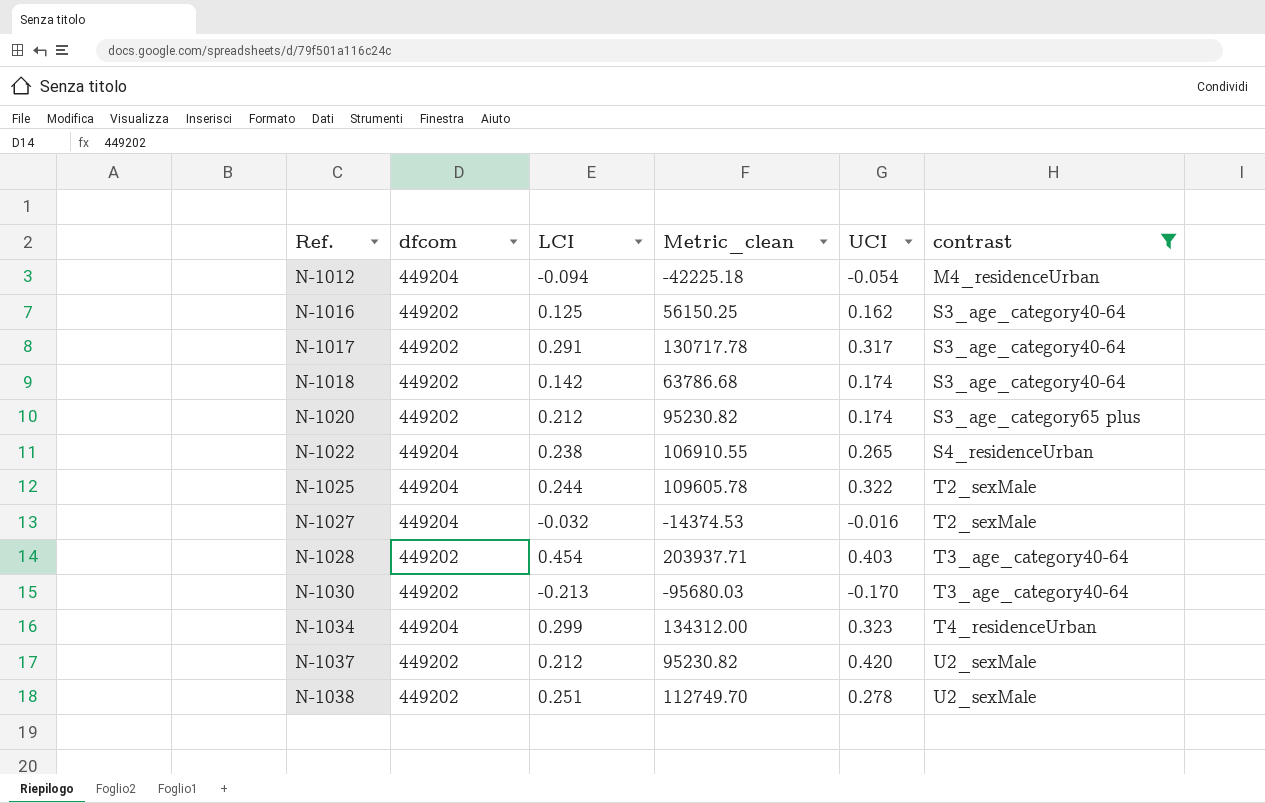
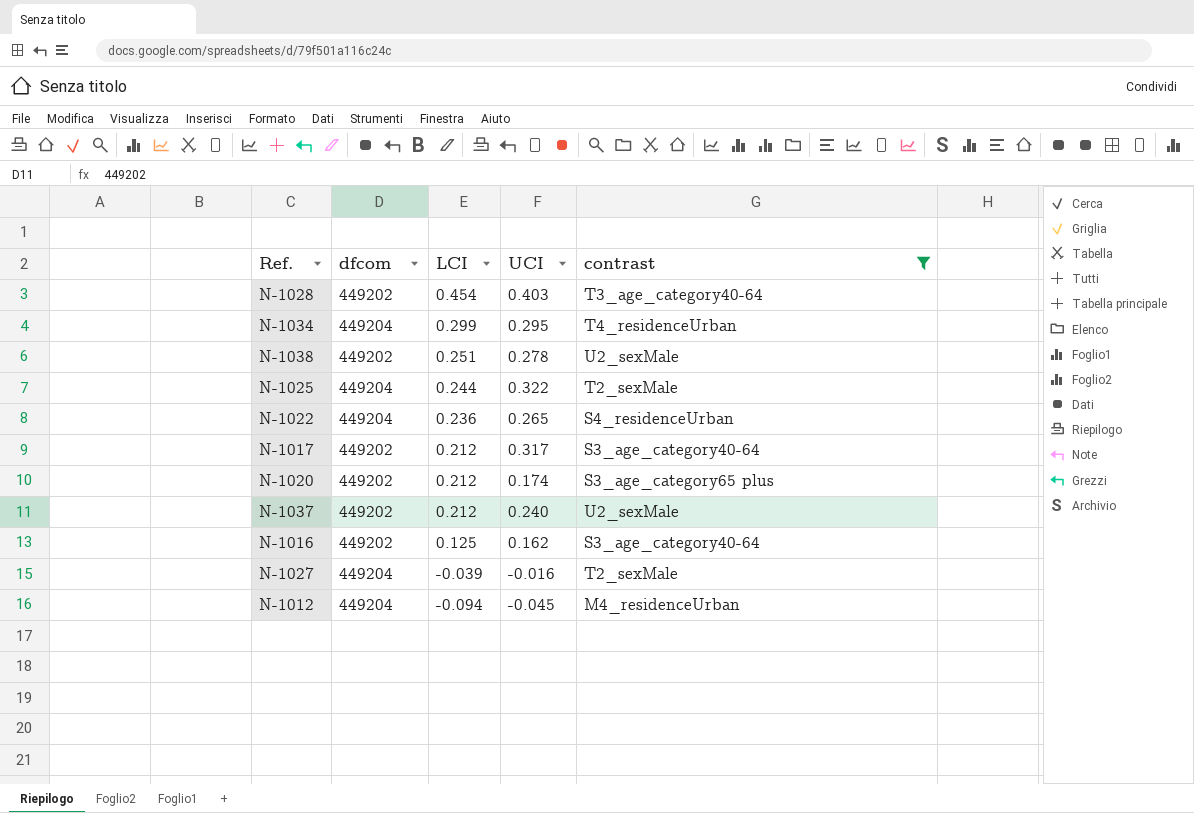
row order: Ref. ascending -> LCI descending
column Metric_clean | formula: [dfcom] * [LCI] -> none
row N-1018: 449202 | 0.142 | 63786.68 | 0.174 | S3_age_category40-64 -> none
row N-1030: 449202 | -0.213 | -95680.03 | -0.170 | T3_age_category40-64 -> none
N-1034 | UCI: 0.323 -> 0.295
N-1022 | LCI: 0.238 -> 0.236
N-1017 | LCI: 0.291 -> 0.212
N-1037 | UCI: 0.420 -> 0.240
N-1027 | LCI: -0.032 -> -0.039
N-1012 | UCI: -0.054 -> -0.045

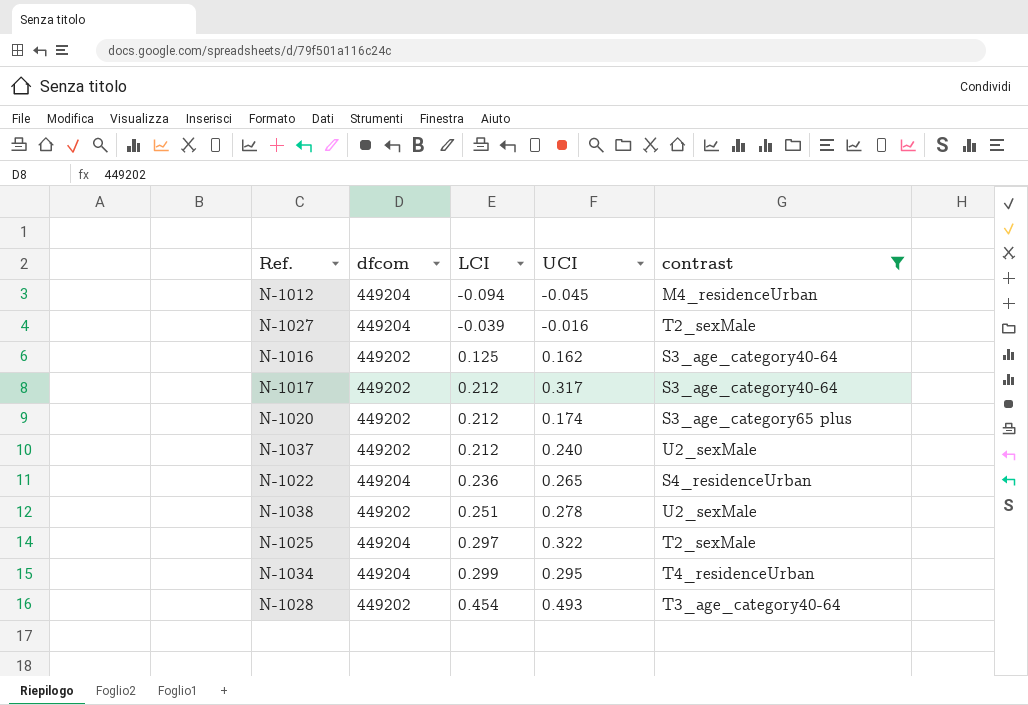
row order: LCI descending -> LCI ascending
N-1025 | LCI: 0.244 -> 0.297
N-1028 | UCI: 0.403 -> 0.493

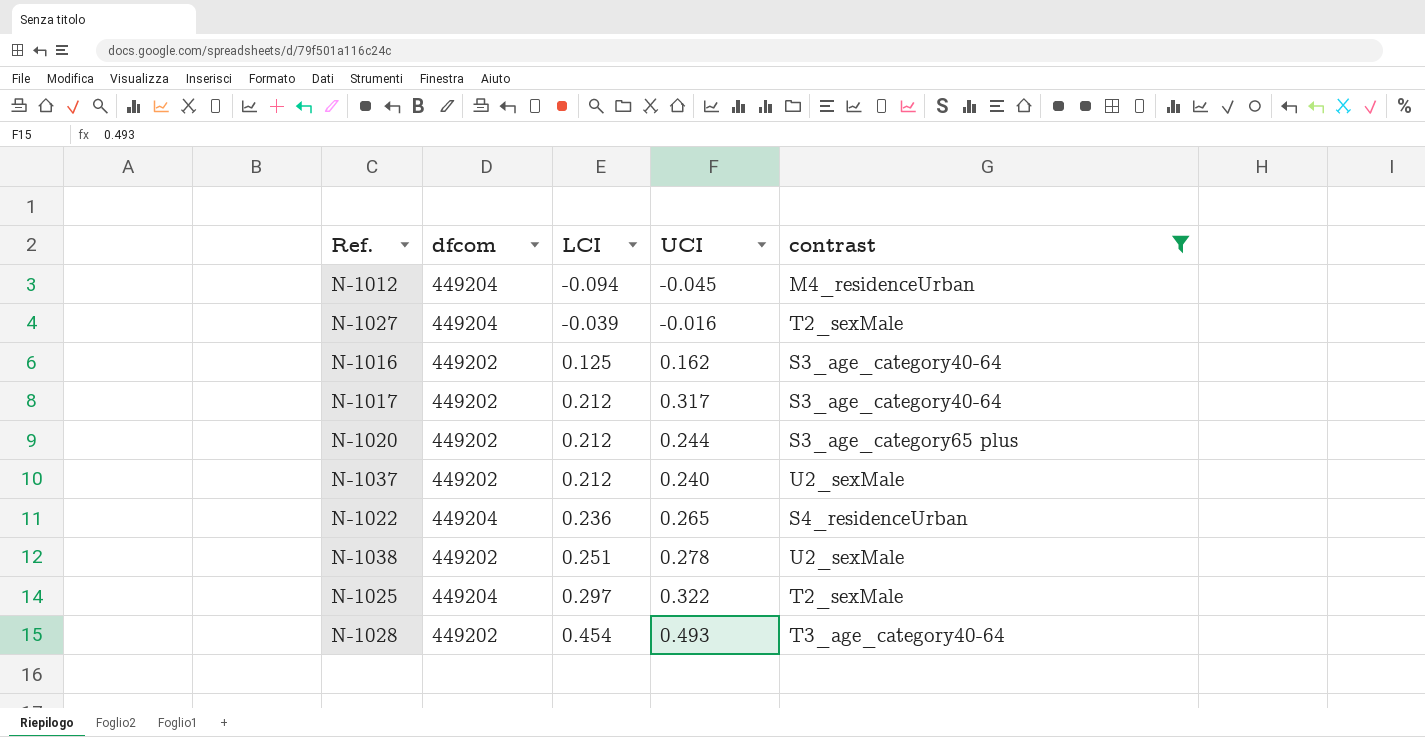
row N-1034: 449204 | 0.299 | 0.295 | T4_residenceUrban -> none
N-1020 | UCI: 0.174 -> 0.244

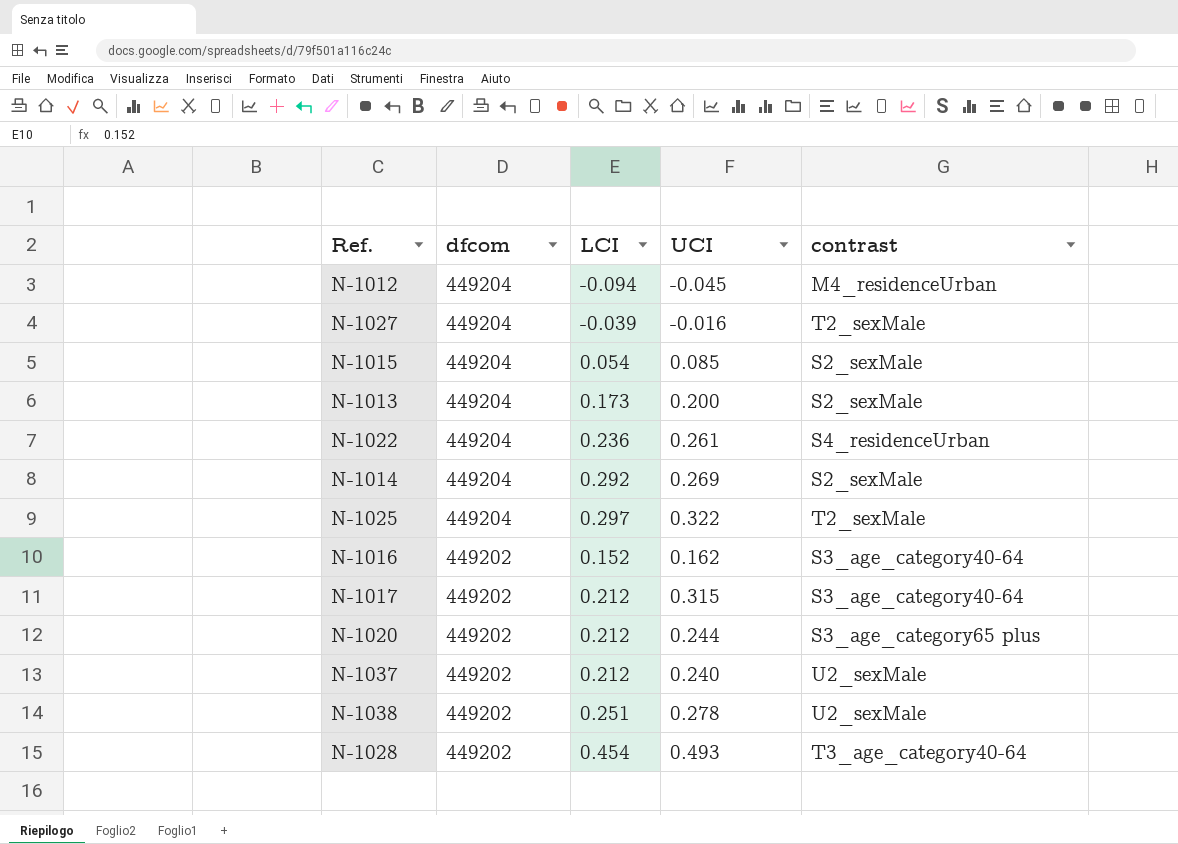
filter: contrast != S2_sexMale -> none
row order: LCI ascending -> dfcom descending
N-1022 | UCI: 0.265 -> 0.261
N-1016 | LCI: 0.125 -> 0.152
N-1017 | UCI: 0.317 -> 0.315

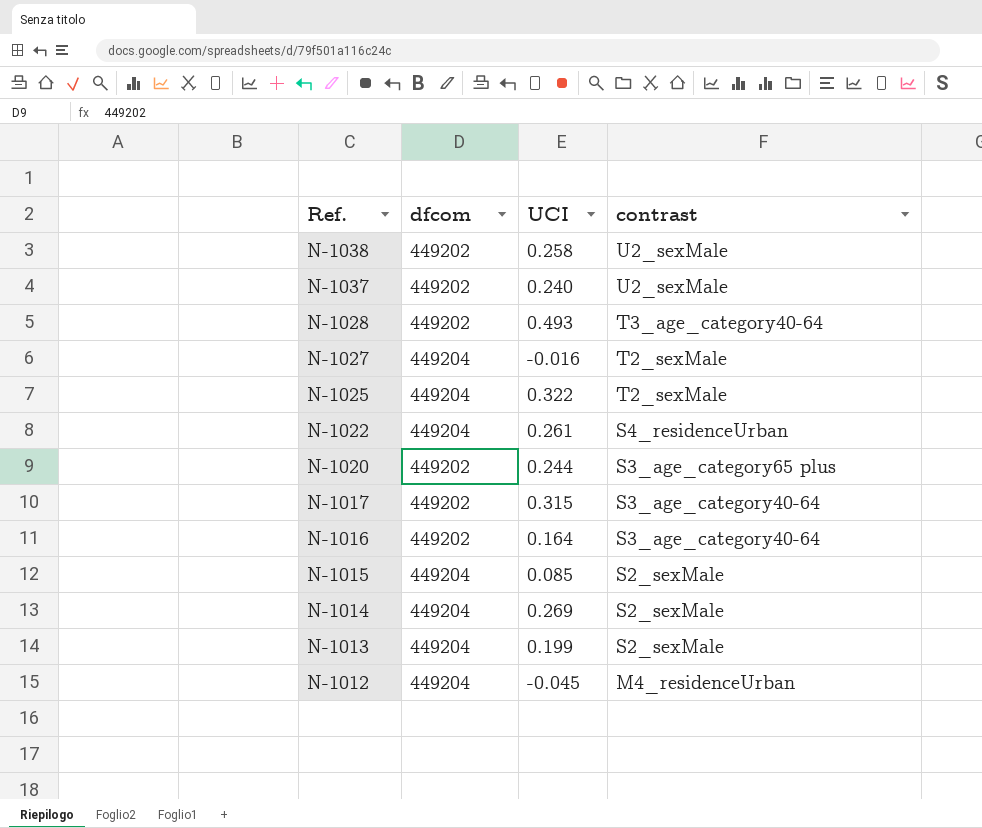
row order: dfcom descending -> Ref. descending
column LCI | position: 3 -> none
N-1038 | UCI: 0.278 -> 0.258
N-1016 | UCI: 0.162 -> 0.164
N-1013 | UCI: 0.200 -> 0.199

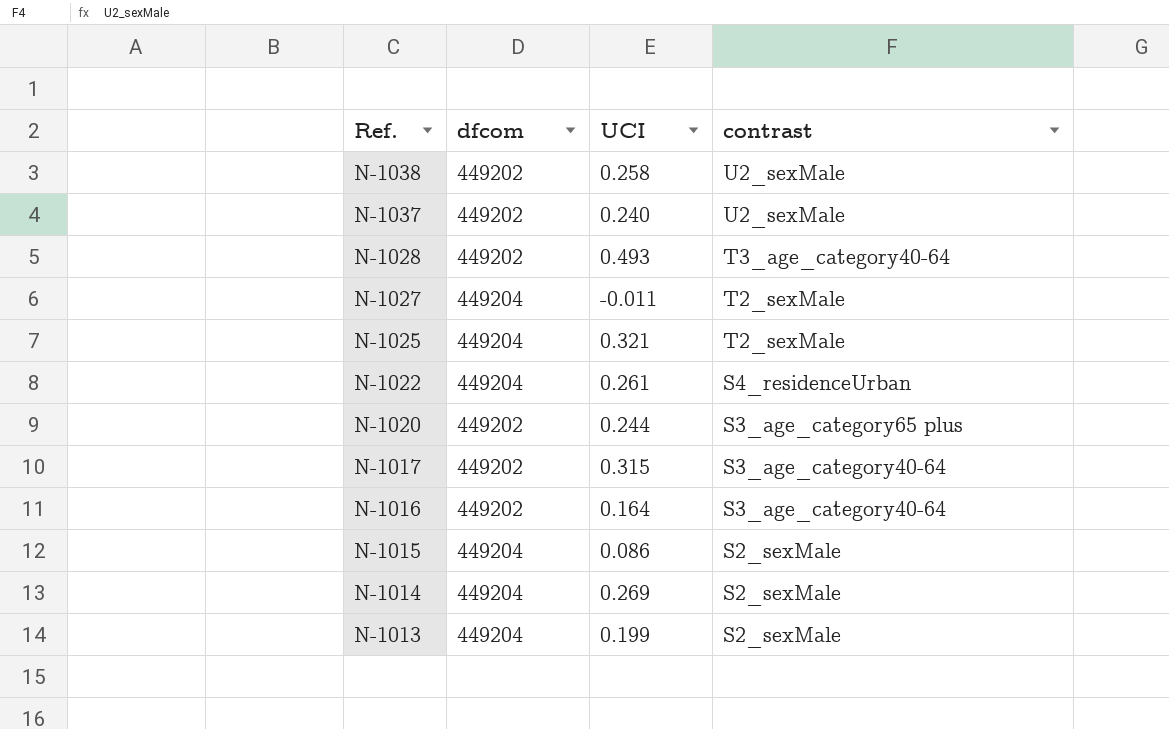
row N-1012: 449204 | -0.045 | M4_residenceUrban -> none
N-1027 | UCI: -0.016 -> -0.011
N-1025 | UCI: 0.322 -> 0.321
N-1015 | UCI: 0.085 -> 0.086

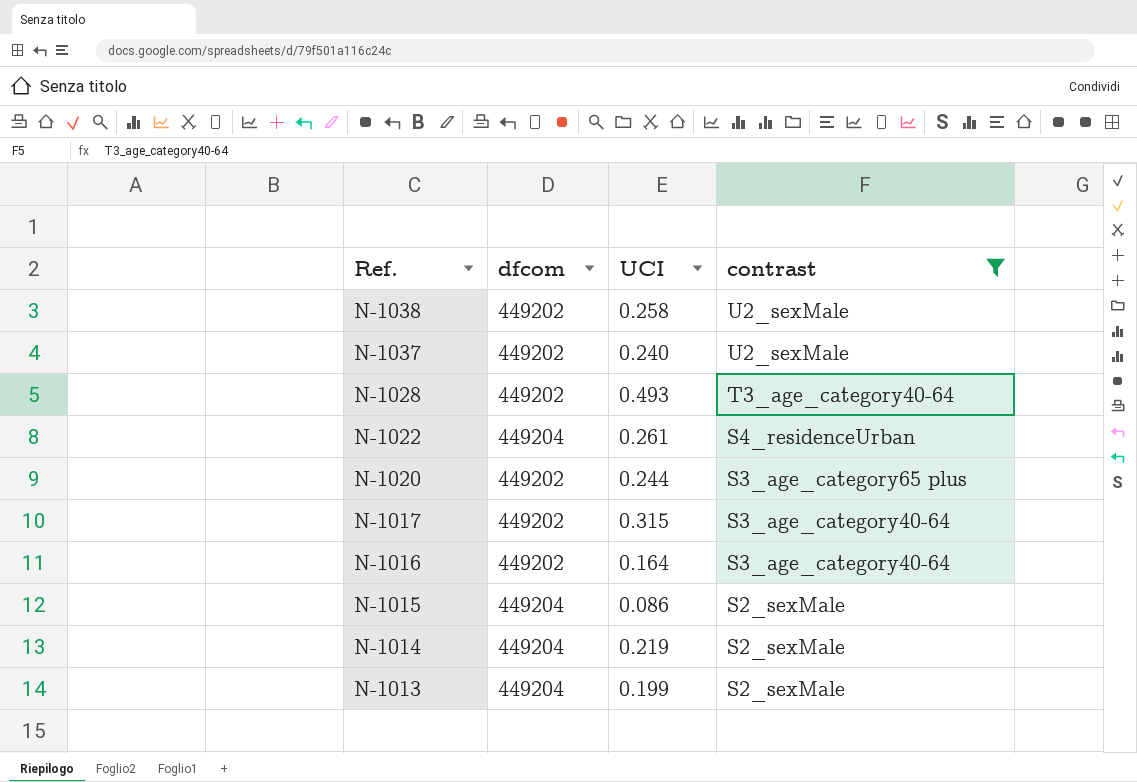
filter: none -> contrast != T2_sexMale
N-1014 | UCI: 0.269 -> 0.219

